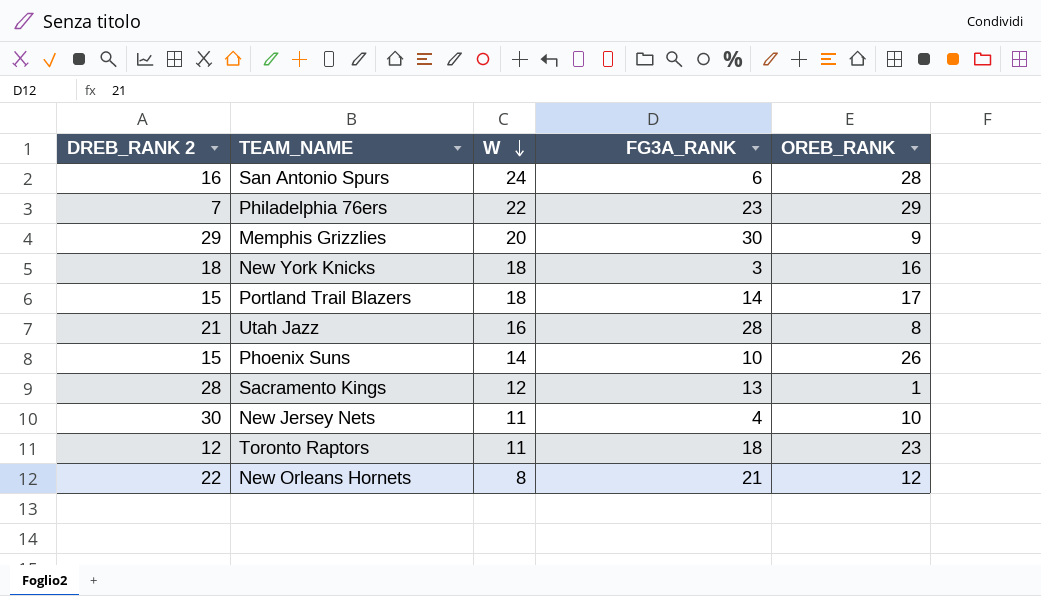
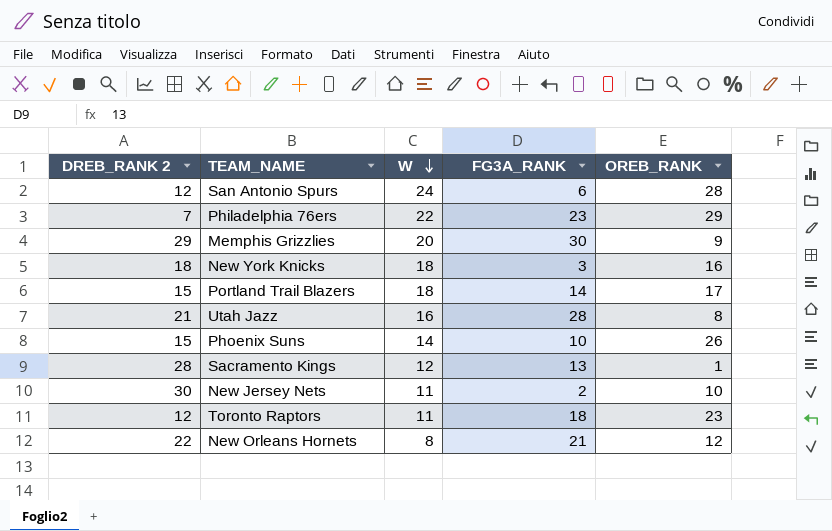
San Antonio Spurs | DREB_RANK 2: 16 -> 12
New Jersey Nets | FG3A_RANK: 4 -> 2

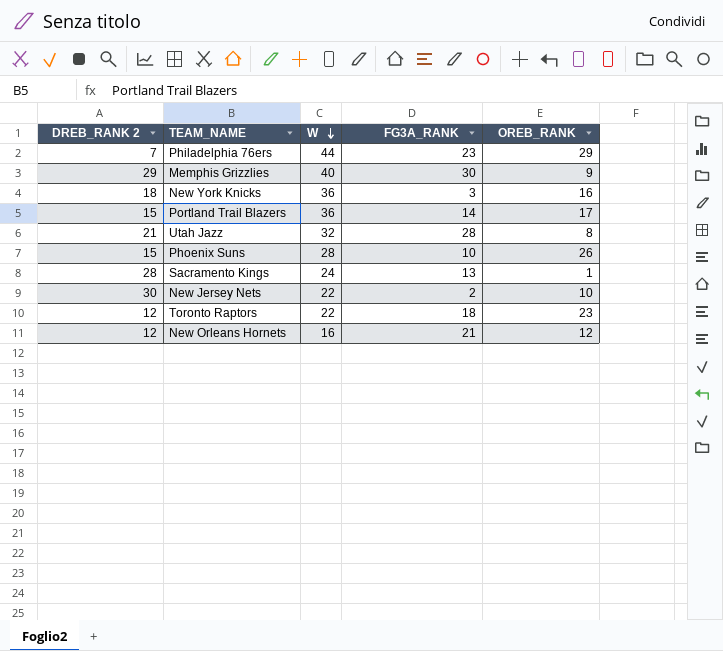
row San Antonio Spurs: 12 | 24 | 6 | 28 -> none
Philadelphia 76ers | W: 22 -> 44
Memphis Grizzlies | W: 20 -> 40
New York Knicks | W: 18 -> 36
Portland Trail Blazers | W: 18 -> 36
Utah Jazz | W: 16 -> 32
Phoenix Suns | W: 14 -> 28
Sacramento Kings | W: 12 -> 24
New Jersey Nets | W: 11 -> 22
Toronto Raptors | W: 11 -> 22
New Orleans Hornets | DREB_RANK 2: 22 -> 12
New Orleans Hornets | W: 8 -> 16

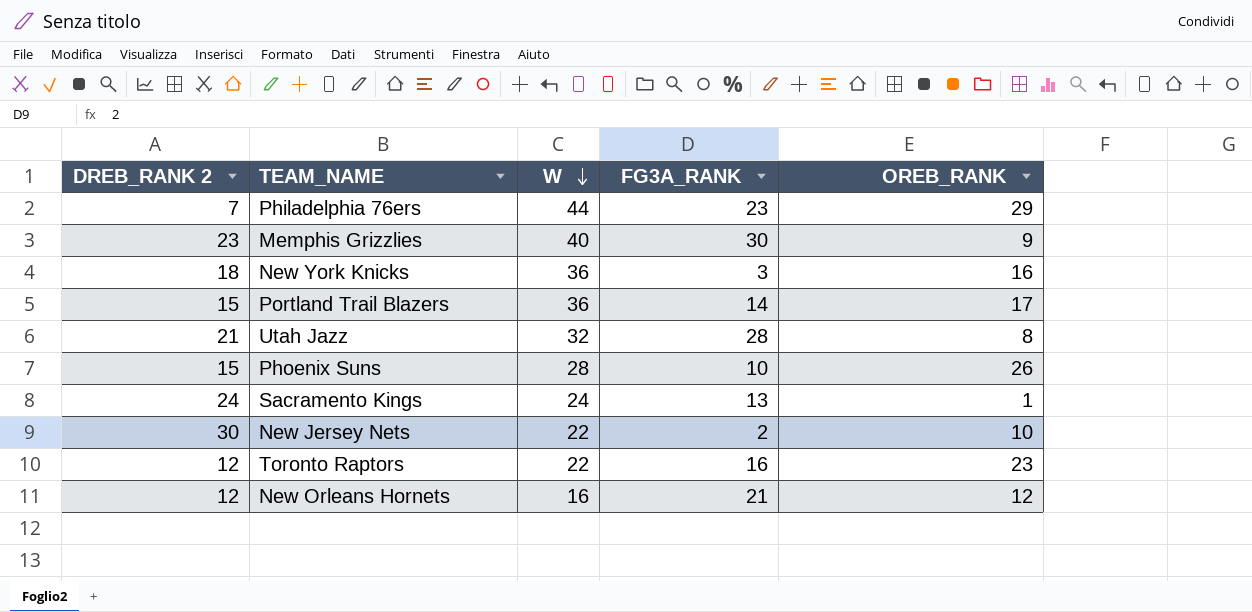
Memphis Grizzlies | DREB_RANK 2: 29 -> 23
Sacramento Kings | DREB_RANK 2: 28 -> 24
Toronto Raptors | FG3A_RANK: 18 -> 16

